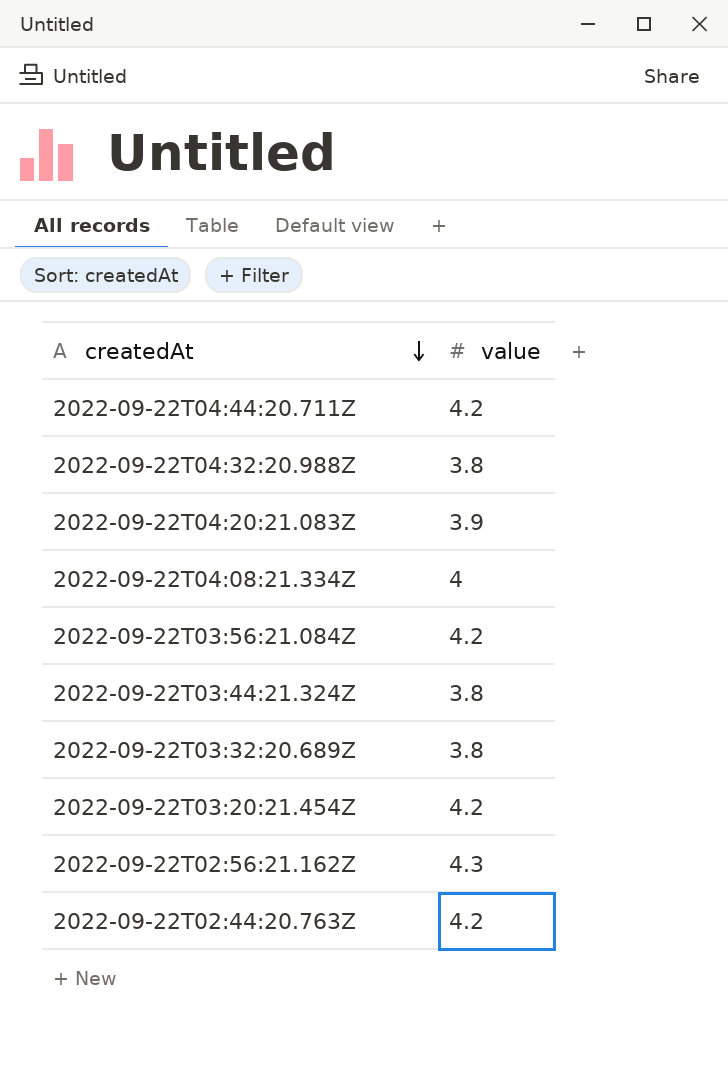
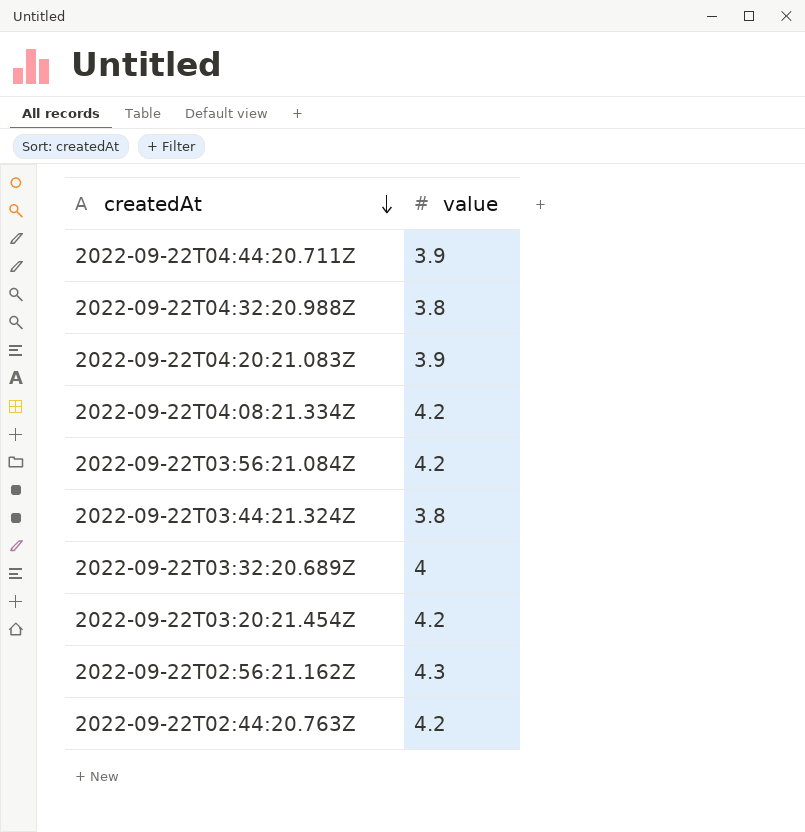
2022-09-22T04:44:20.711Z | value: 4.2 -> 3.9
2022-09-22T04:08:21.334Z | value: 4 -> 4.2
2022-09-22T03:32:20.689Z | value: 3.8 -> 4

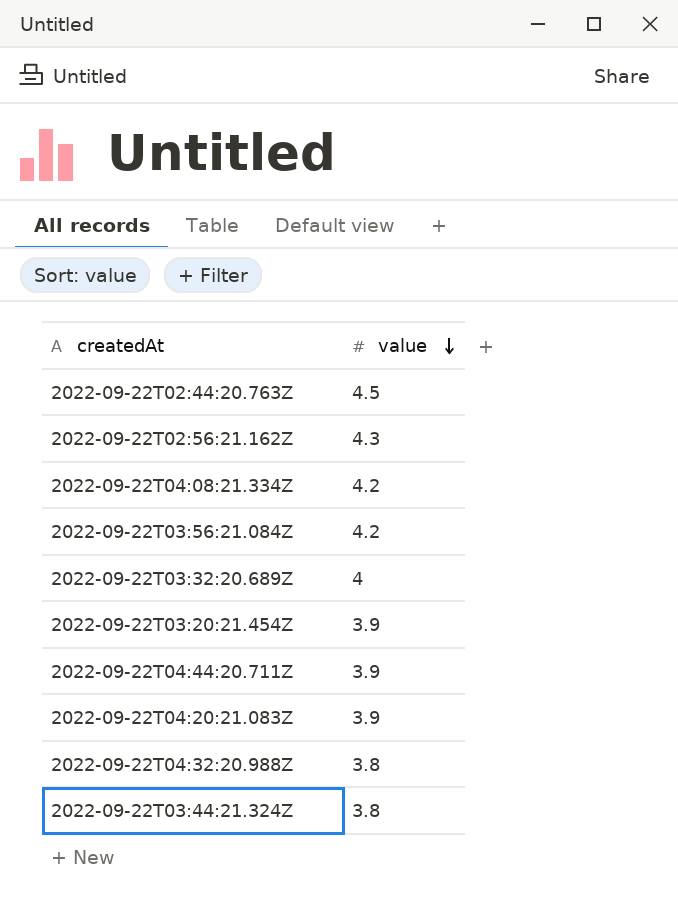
row order: createdAt descending -> value descending
2022-09-22T02:44:20.763Z | value: 4.2 -> 4.5
2022-09-22T03:20:21.454Z | value: 4.2 -> 3.9

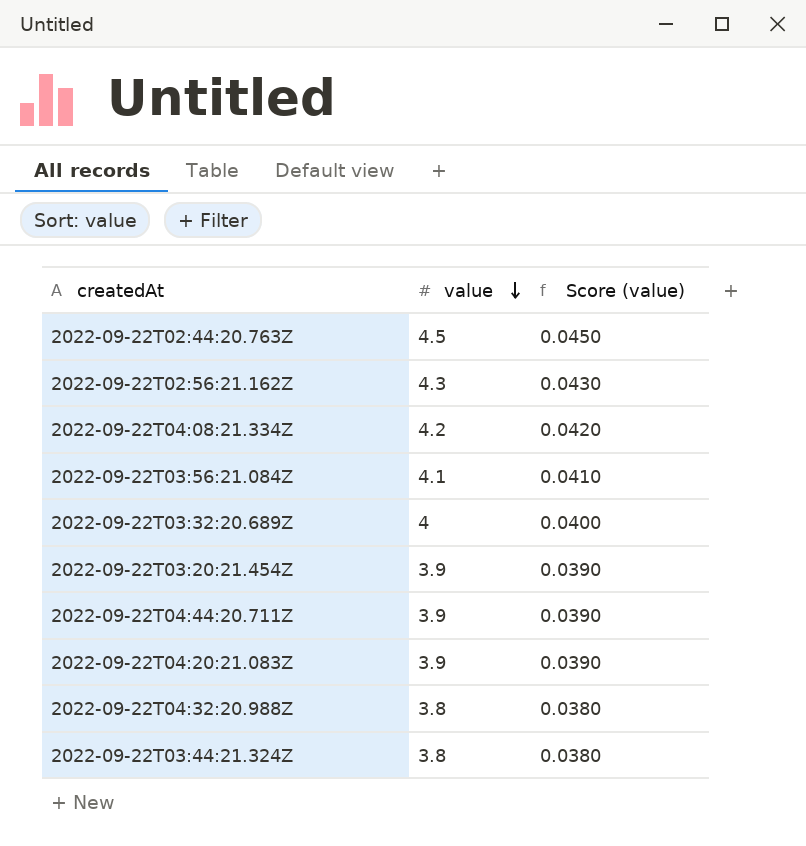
column Score (value) | formula: none -> [value] * 0.01
2022-09-22T03:56:21.084Z | value: 4.2 -> 4.1

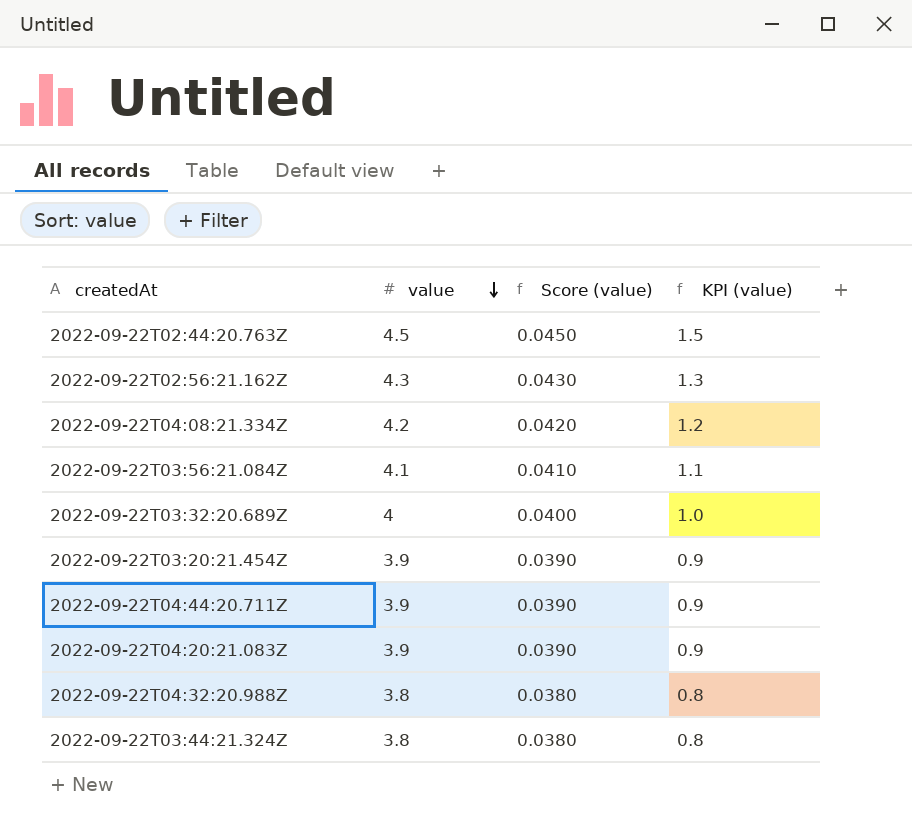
column KPI (value) | formula: none -> [value] - 3

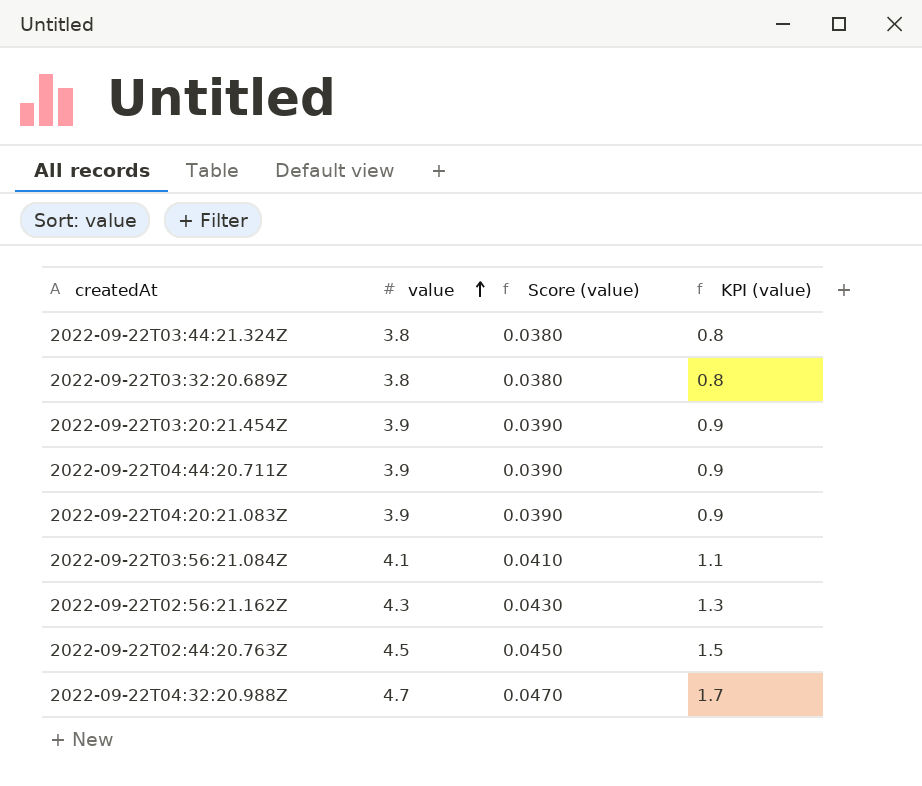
row order: value descending -> value ascending
row 2022-09-22T04:08:21.334Z: 4.2 | 0.0420 | 1.2 -> none
2022-09-22T03:32:20.689Z | value: 4 -> 3.8
2022-09-22T03:32:20.689Z | Score (value): 0.0400 -> 0.0380
2022-09-22T03:32:20.689Z | KPI (value): 1.0 -> 0.8
2022-09-22T04:32:20.988Z | value: 3.8 -> 4.7
2022-09-22T04:32:20.988Z | Score (value): 0.0380 -> 0.0470
2022-09-22T04:32:20.988Z | KPI (value): 0.8 -> 1.7

